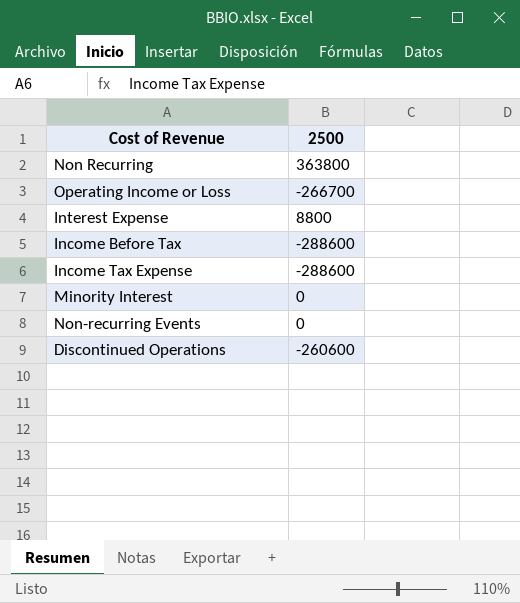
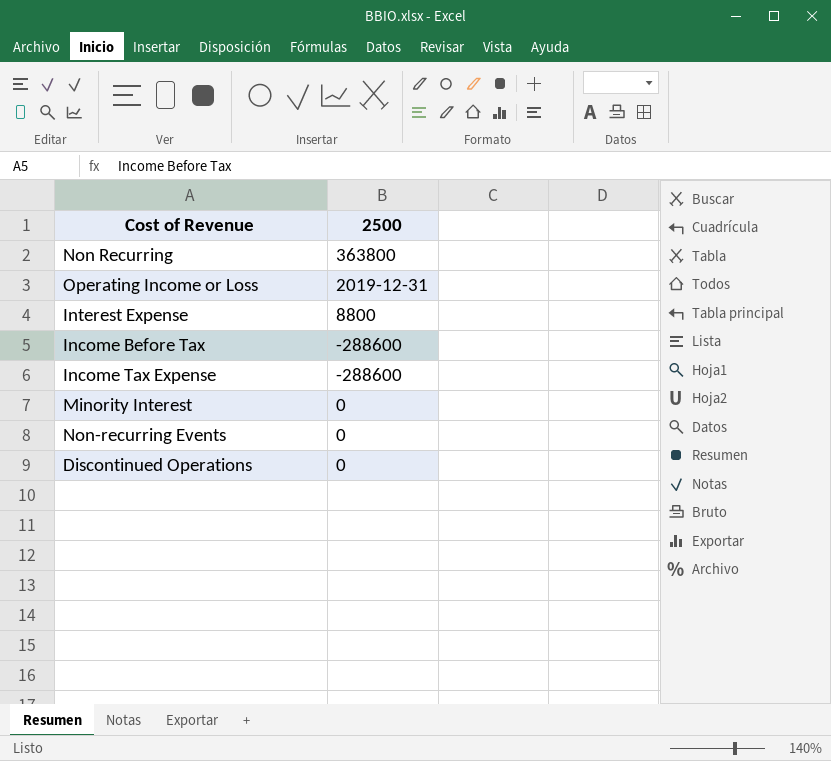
Operating Income or Loss | 2500: -266700 -> 2019-12-31
Discontinued Operations | 2500: -260600 -> 0

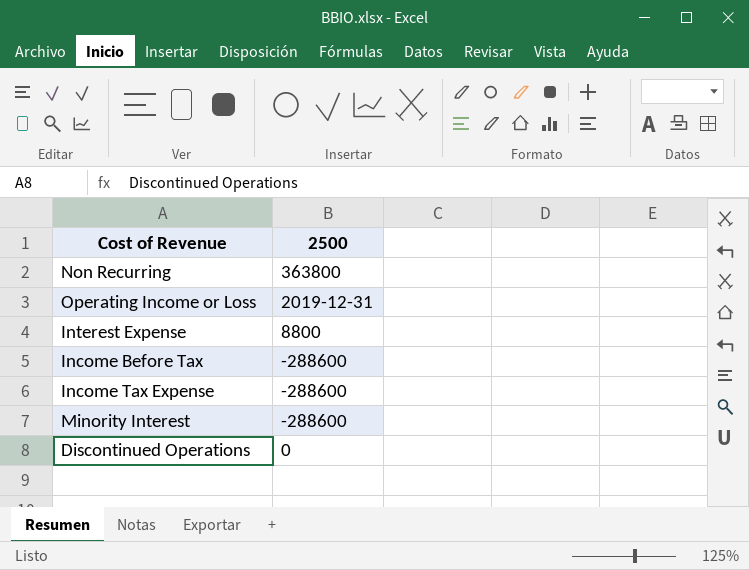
row Non-recurring Events: 0 -> none
Minority Interest | 2500: 0 -> -288600

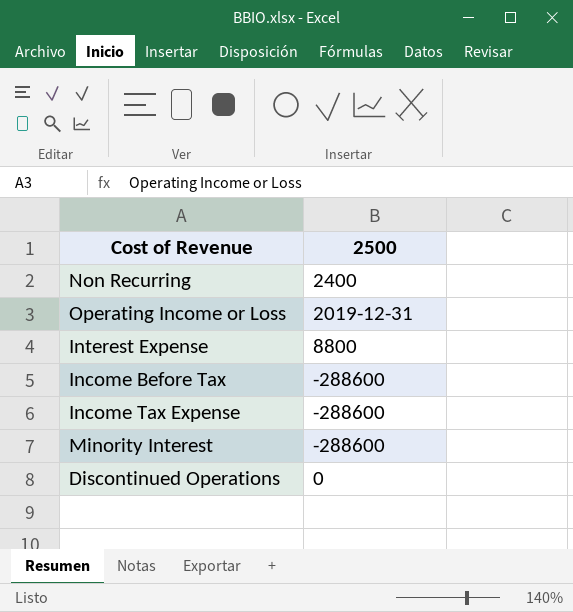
Non Recurring | 2500: 363800 -> 2400

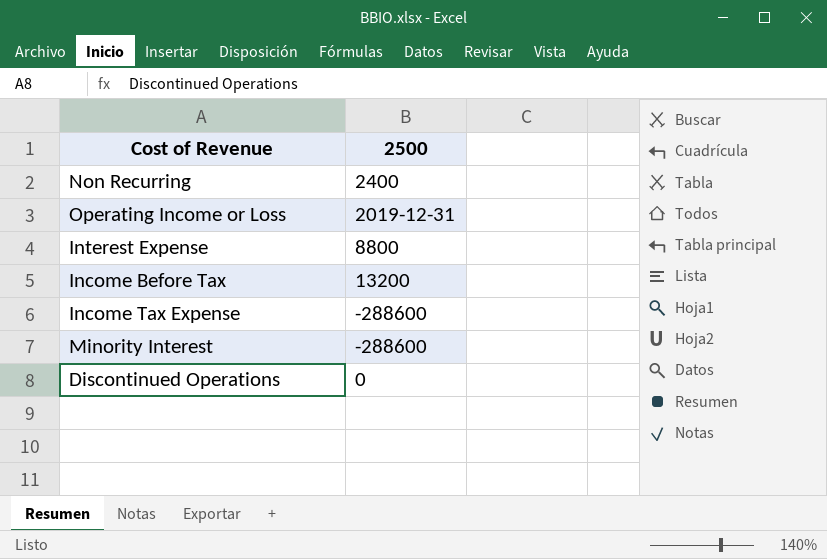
Income Before Tax | 2500: -288600 -> 13200

